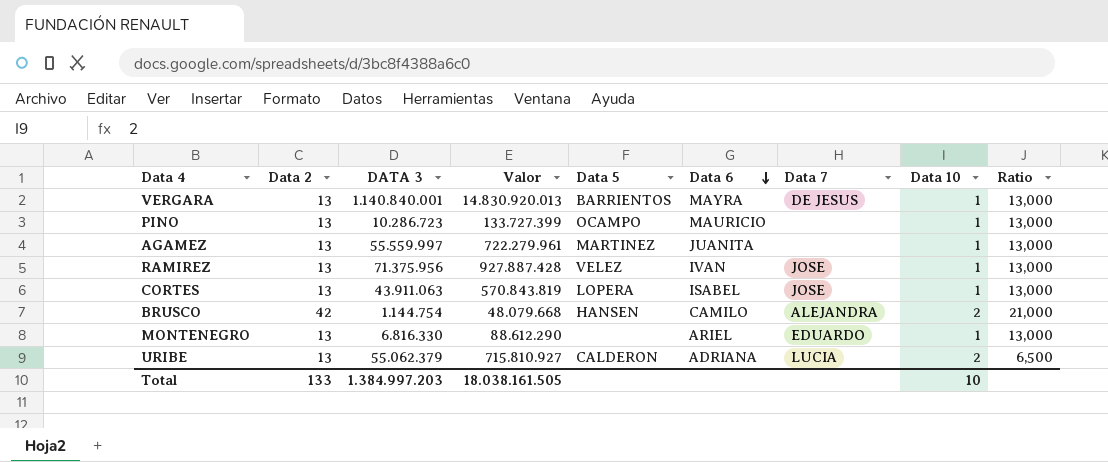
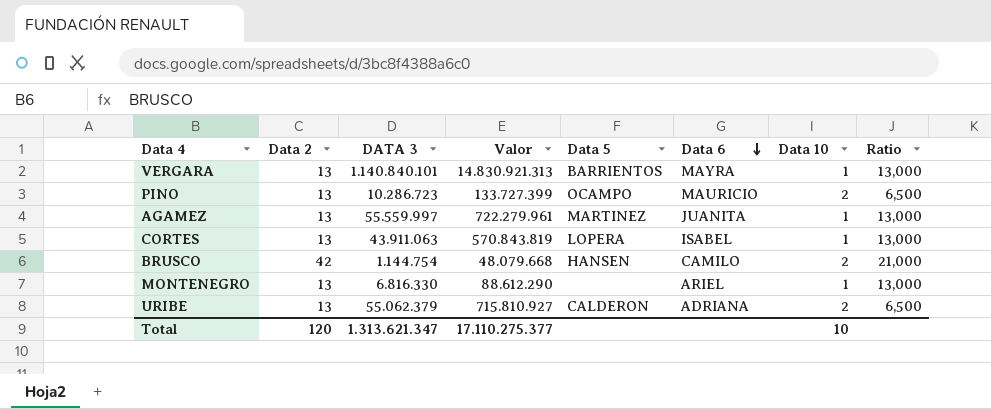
column Data 7 | position: 7 -> none
row RAMIREZ: 13 | 71.375.956 | 927.887.428 | VELEZ | IVAN | JOSE | 1 | 13,000 -> none
VERGARA | DATA 3: 1.140.840.001 -> 1.140.840.101
VERGARA | Valor: 14.830.920.013 -> 14.830.921.313
PINO | Data 10: 1 -> 2
PINO | Ratio: 13,000 -> 6,500
Total | Data 2: 133 -> 120
Total | DATA 3: 1.384.997.203 -> 1.313.621.347
Total | Valor: 18.038.161.505 -> 17.110.275.377

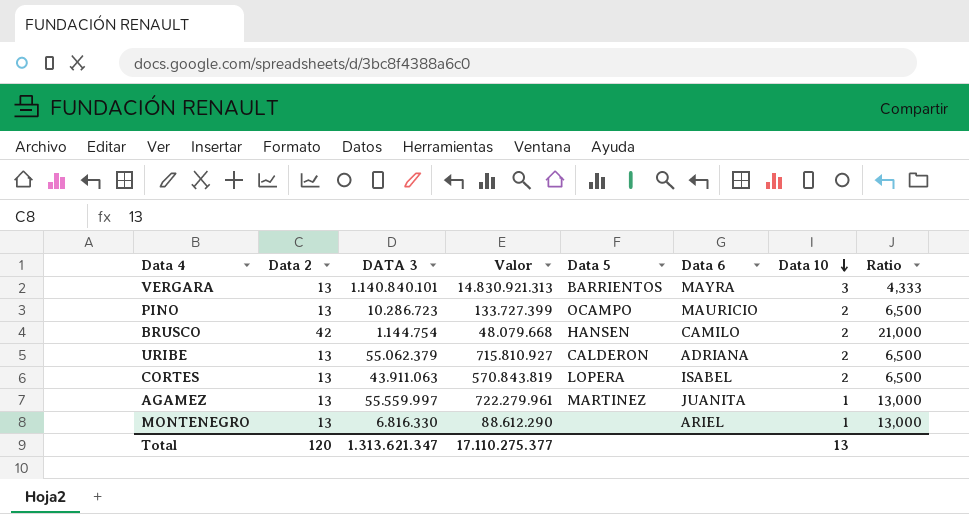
row order: Data 6 descending -> Data 10 descending
VERGARA | Data 10: 1 -> 3
VERGARA | Ratio: 13,000 -> 4,333
CORTES | Data 10: 1 -> 2
CORTES | Ratio: 13,000 -> 6,500
Total | Data 10: 10 -> 13

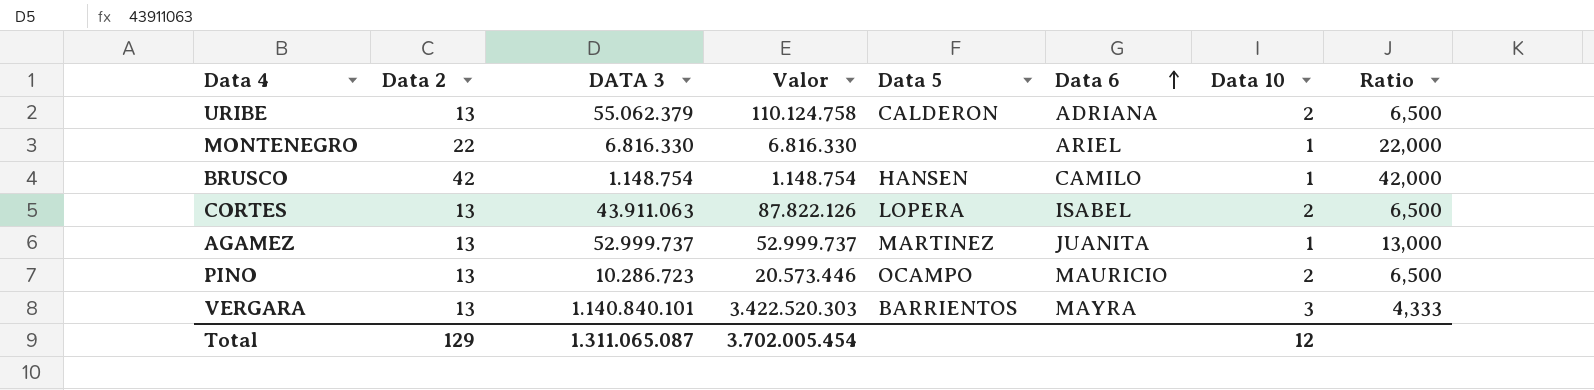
row order: Data 10 descending -> Data 6 ascending
column Valor | formula: [Data 2] * [DATA 3] -> [DATA 3] * [Data 10]
MONTENEGRO | Data 2: 13 -> 22
MONTENEGRO | Ratio: 13,000 -> 22,000
BRUSCO | DATA 3: 1.144.754 -> 1.148.754
BRUSCO | Data 10: 2 -> 1
BRUSCO | Ratio: 21,000 -> 42,000
AGAMEZ | DATA 3: 55.559.997 -> 52.999.737
Total | Data 2: 120 -> 129
Total | DATA 3: 1.313.621.347 -> 1.311.065.087
Total | Valor: 17.110.275.377 -> 3.702.005.454
Total | Data 10: 13 -> 12

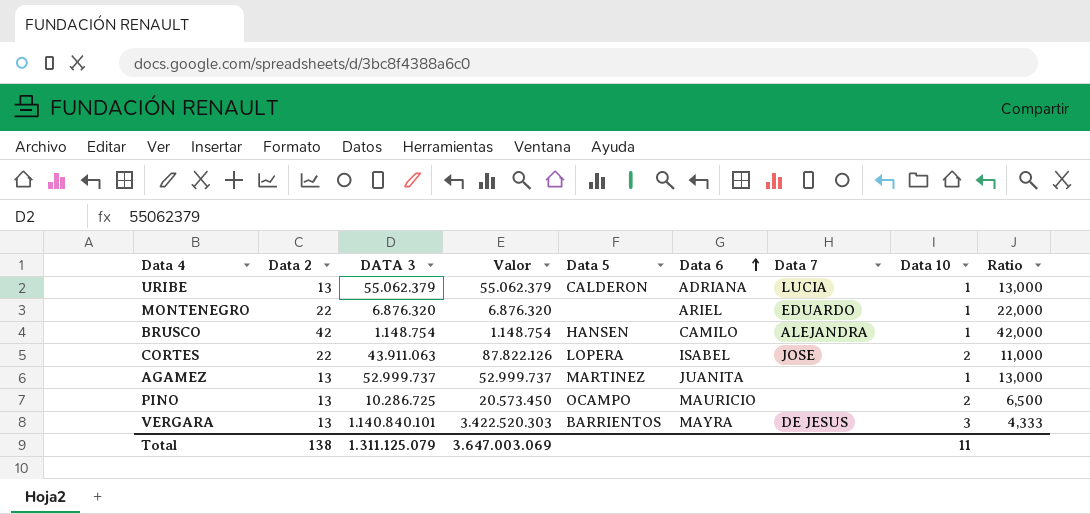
column Data 7 | position: none -> 7
URIBE | Valor: 110.124.758 -> 55.062.379
URIBE | Data 10: 2 -> 1
URIBE | Ratio: 6,500 -> 13,000
MONTENEGRO | DATA 3: 6.816.330 -> 6.876.320
MONTENEGRO | Valor: 6.816.330 -> 6.876.320
CORTES | Data 2: 13 -> 22
CORTES | Ratio: 6,500 -> 11,000
PINO | DATA 3: 10.286.723 -> 10.286.725
PINO | Valor: 20.573.446 -> 20.573.450
Total | Data 2: 129 -> 138
Total | DATA 3: 1.311.065.087 -> 1.311.125.079
Total | Valor: 3.702.005.454 -> 3.647.003.069
Total | Data 10: 12 -> 11

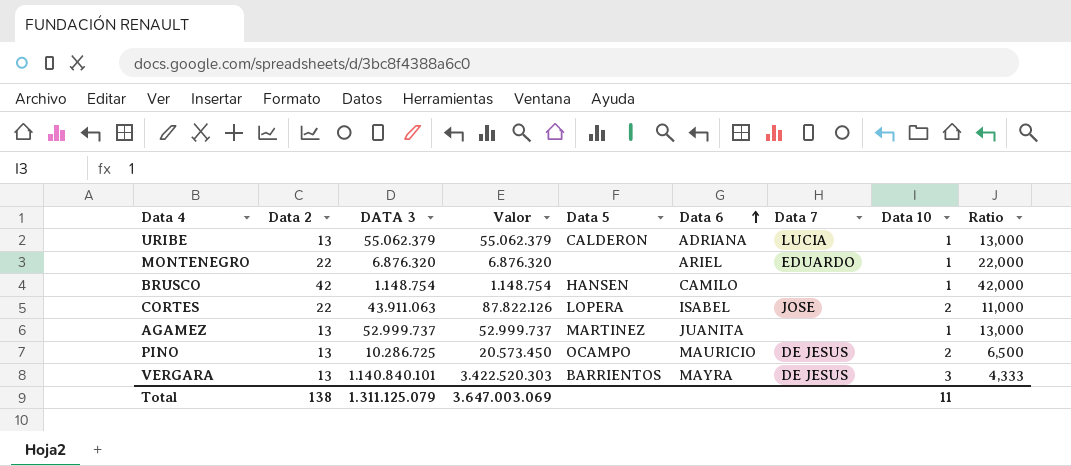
BRUSCO | Data 7: ALEJANDRA -> none
PINO | Data 7: none -> DE JESUS

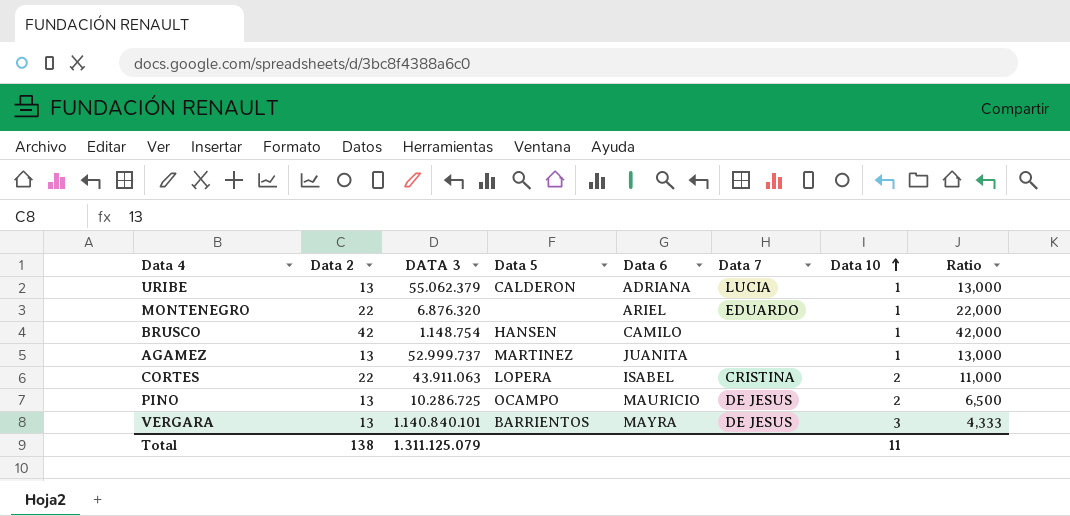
row order: Data 6 ascending -> Data 10 ascending
column Valor | formula: [DATA 3] * [Data 10] -> none
CORTES | Data 7: JOSE -> CRISTINA

